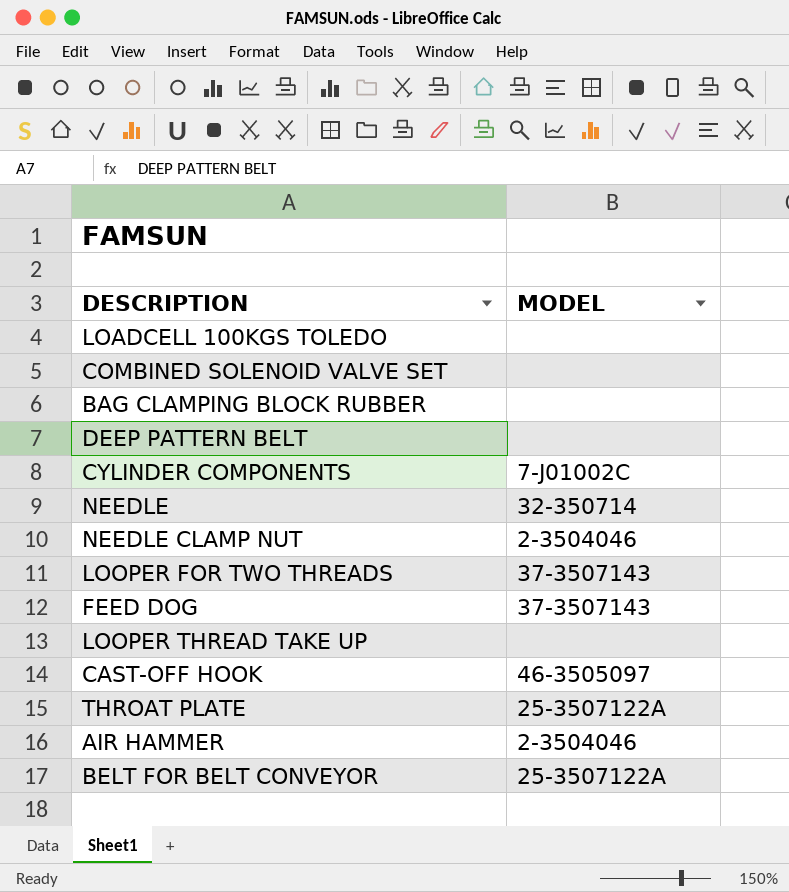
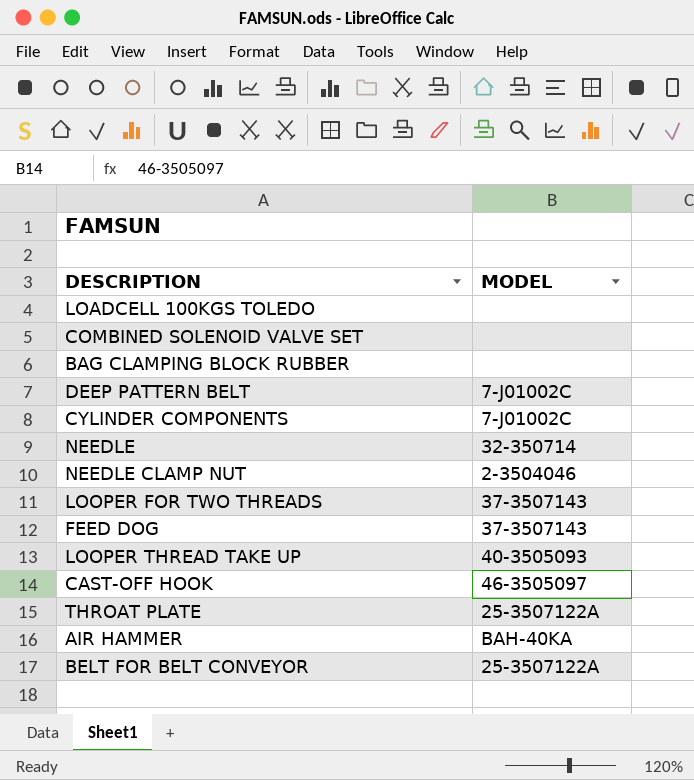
DEEP PATTERN BELT | MODEL: none -> 7-J01002C
LOOPER THREAD TAKE UP | MODEL: none -> 40-3505093
AIR HAMMER | MODEL: 2-3504046 -> BAH-40KA

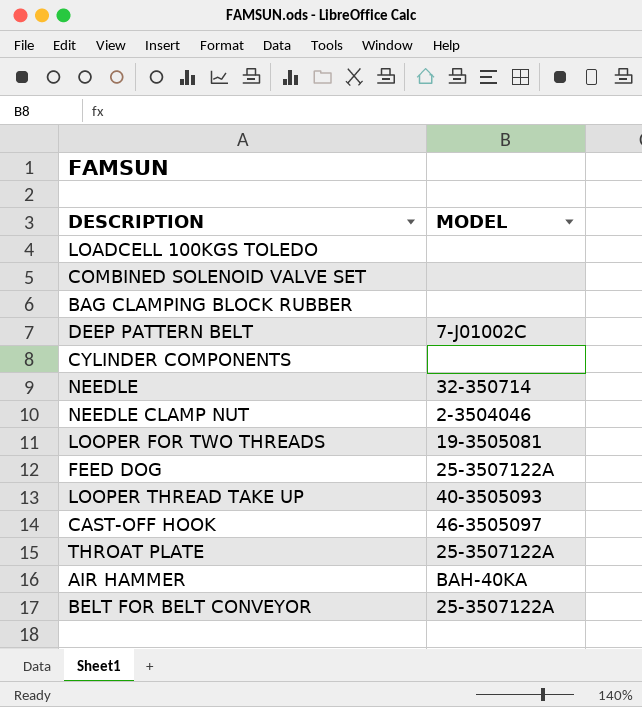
CYLINDER COMPONENTS | MODEL: 7-J01002C -> none
LOOPER FOR TWO THREADS | MODEL: 37-3507143 -> 19-3505081
FEED DOG | MODEL: 37-3507143 -> 25-3507122A

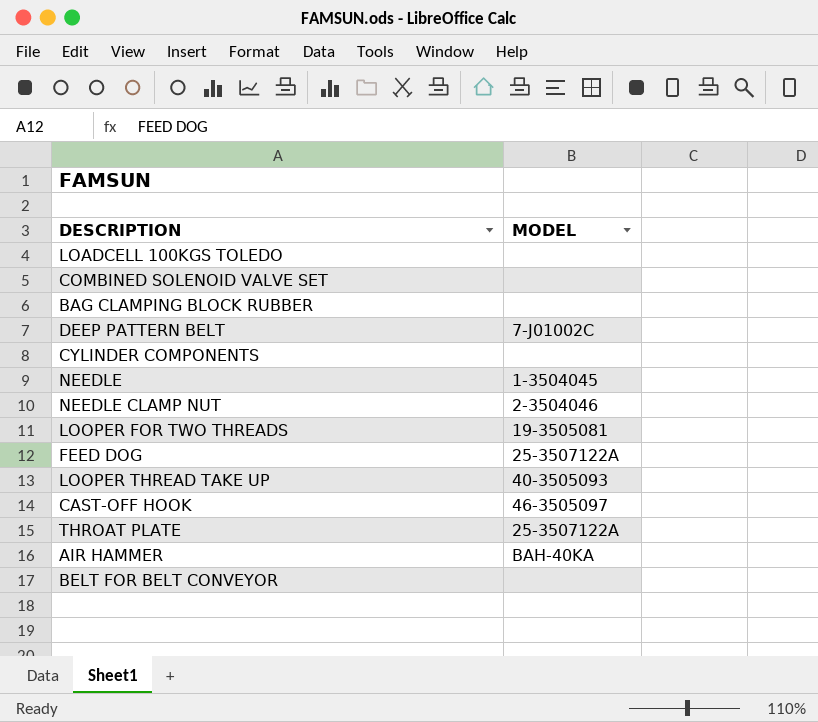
NEEDLE | MODEL: 32-350714 -> 1-3504045
BELT FOR BELT CONVEYOR | MODEL: 25-3507122A -> none

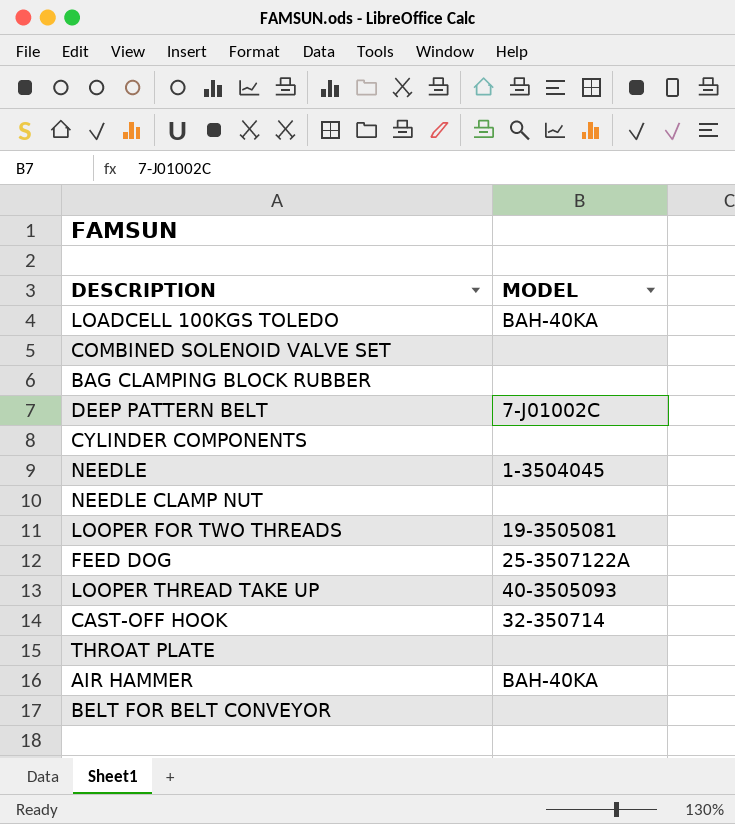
LOADCELL 100KGS TOLEDO | MODEL: none -> BAH-40KA
NEEDLE CLAMP NUT | MODEL: 2-3504046 -> none
CAST-OFF HOOK | MODEL: 46-3505097 -> 32-350714
THROAT PLATE | MODEL: 25-3507122A -> none

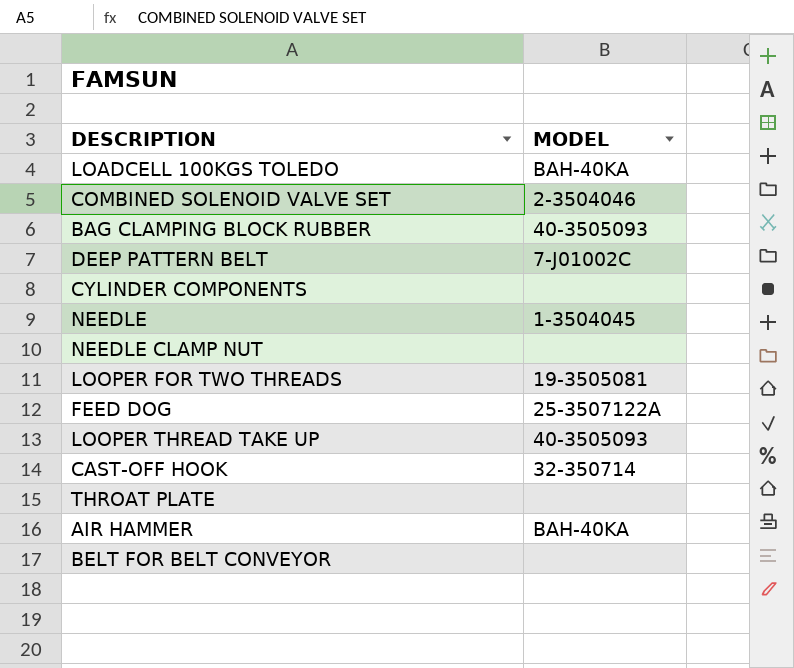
COMBINED SOLENOID VALVE SET | MODEL: none -> 2-3504046
BAG CLAMPING BLOCK RUBBER | MODEL: none -> 40-3505093

